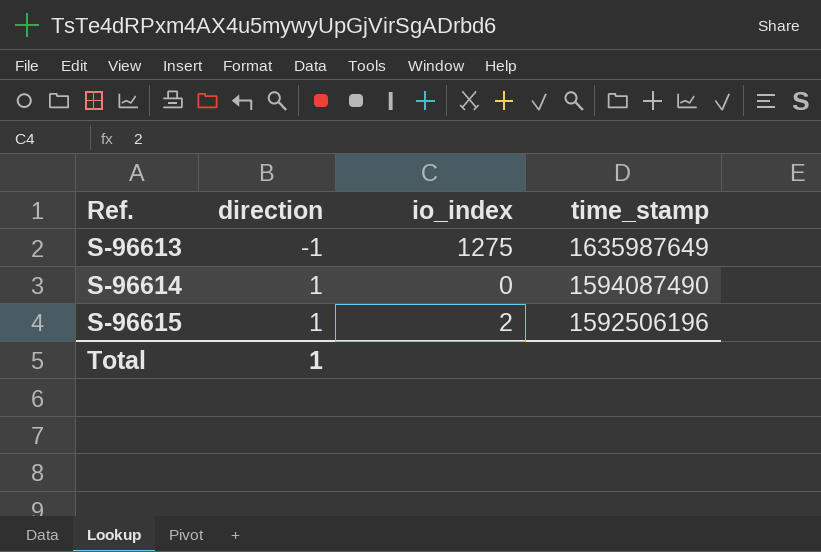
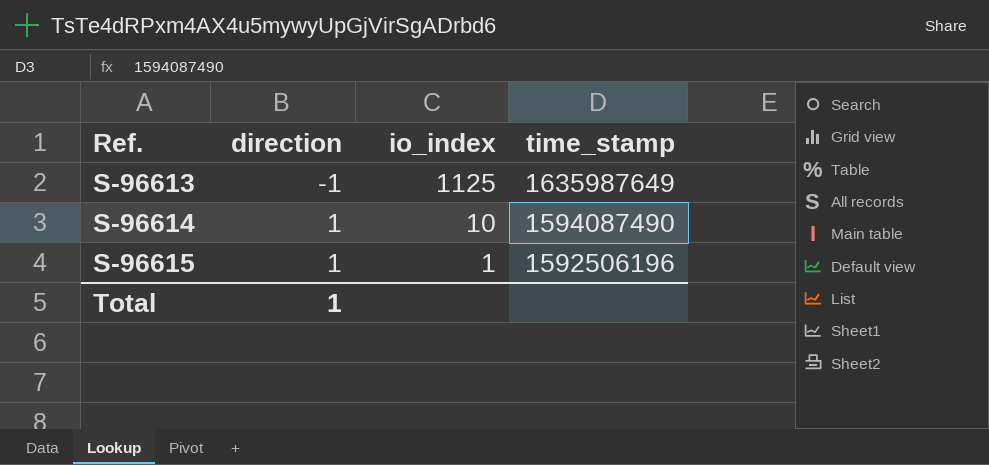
S-96613 | io_index: 1275 -> 1125
S-96614 | io_index: 0 -> 10
S-96615 | io_index: 2 -> 1

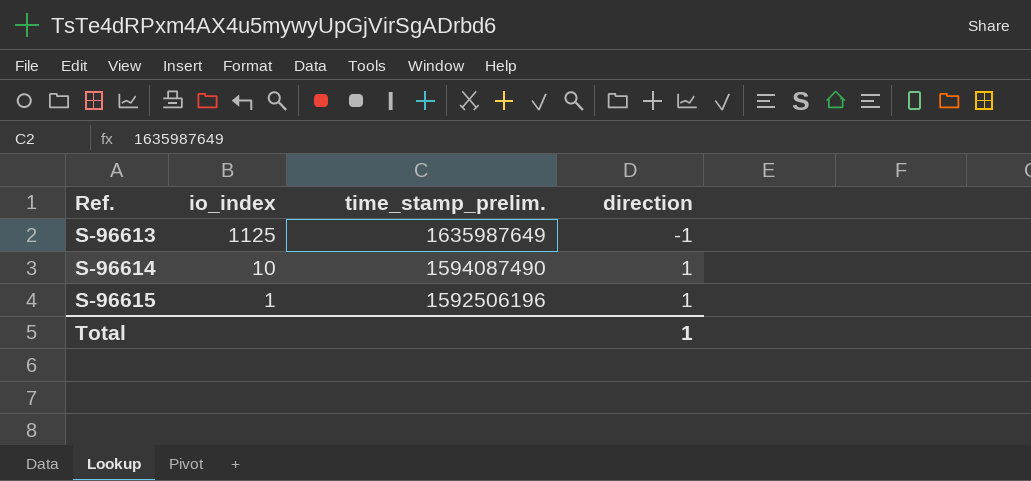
column name: time_stamp -> time_stamp_prelim.
column direction | position: 2 -> 4

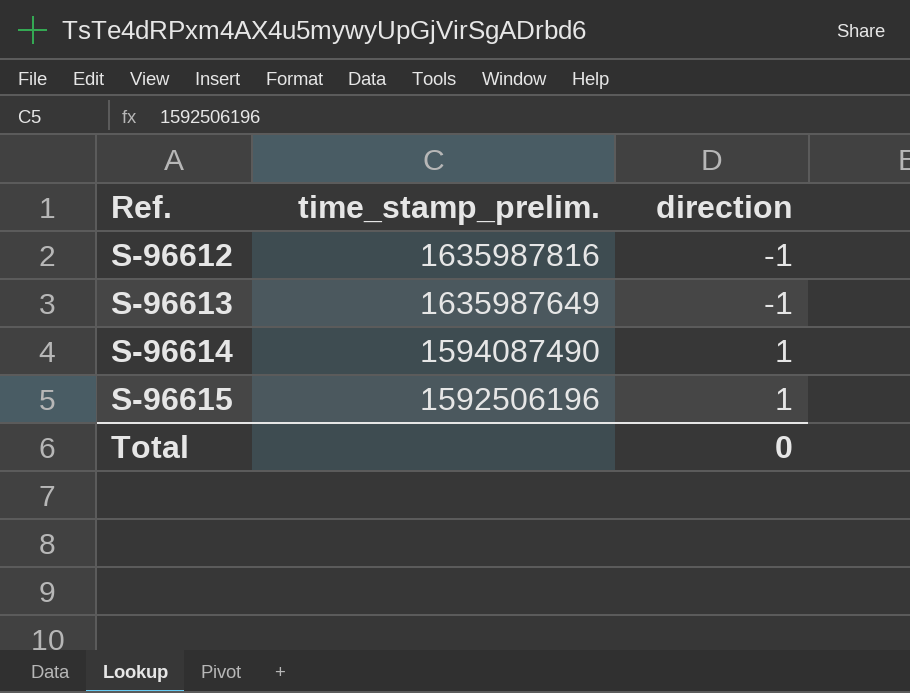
column io_index | position: 2 -> none
row S-96612: none -> 1635987816 | -1
Total | direction: 1 -> 0

